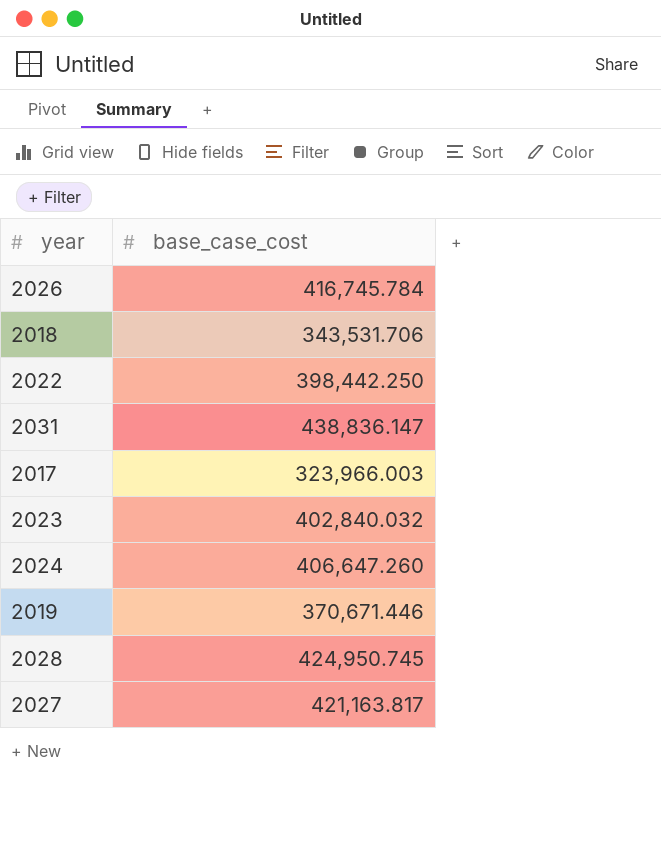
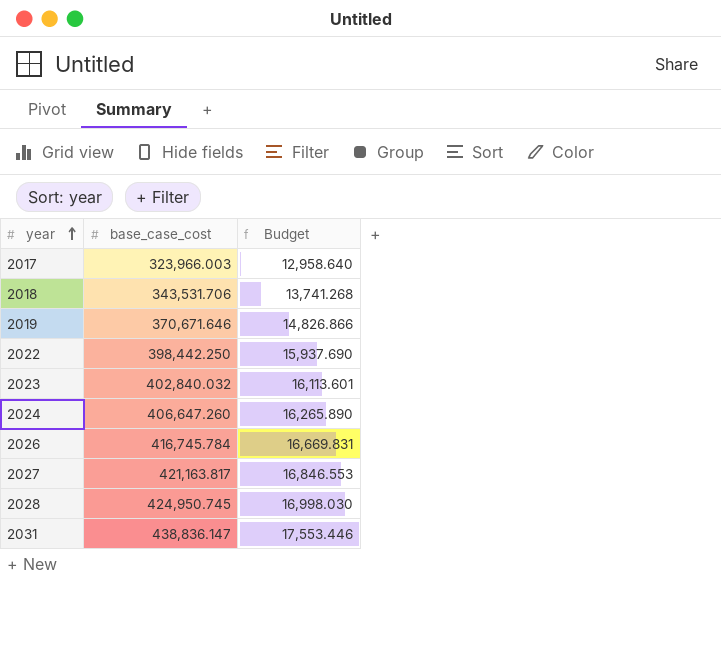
row order: none -> year ascending
column Budget | formula: none -> [base_case_cost] * 0.04
2019 | base_case_cost: 370,671.446 -> 370,671.646

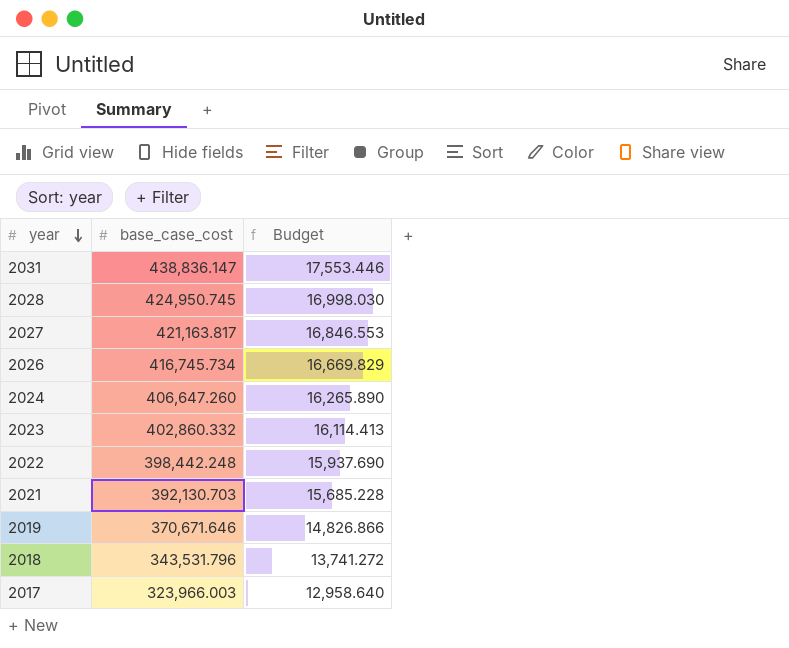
row order: year ascending -> year descending
2026 | base_case_cost: 416,745.784 -> 416,745.734
2026 | Budget: 16,669.831 -> 16,669.829
2023 | base_case_cost: 402,840.032 -> 402,860.332
2023 | Budget: 16,113.601 -> 16,114.413
2022 | base_case_cost: 398,442.250 -> 398,442.248
row 2021: none -> 392,130.703 | 15,685.228
2018 | base_case_cost: 343,531.706 -> 343,531.796
2018 | Budget: 13,741.268 -> 13,741.272

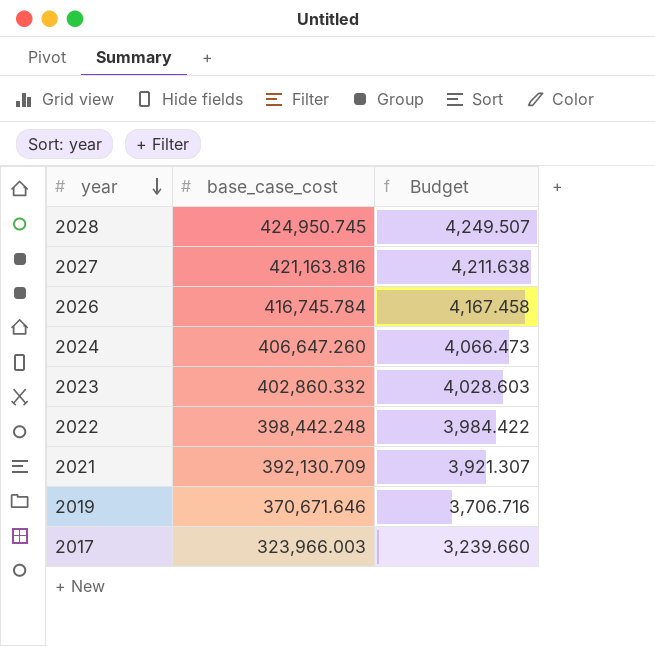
column Budget | formula: [base_case_cost] * 0.04 -> [base_case_cost] * 0.01
row 2031: 438,836.147 | 17,553.446 -> none
row 2018: 343,531.796 | 13,741.272 -> none
2027 | base_case_cost: 421,163.817 -> 421,163.816
2026 | base_case_cost: 416,745.734 -> 416,745.784
2021 | base_case_cost: 392,130.703 -> 392,130.709

